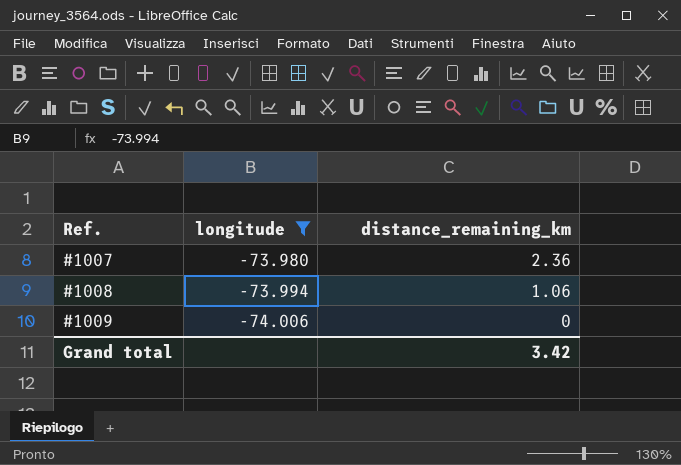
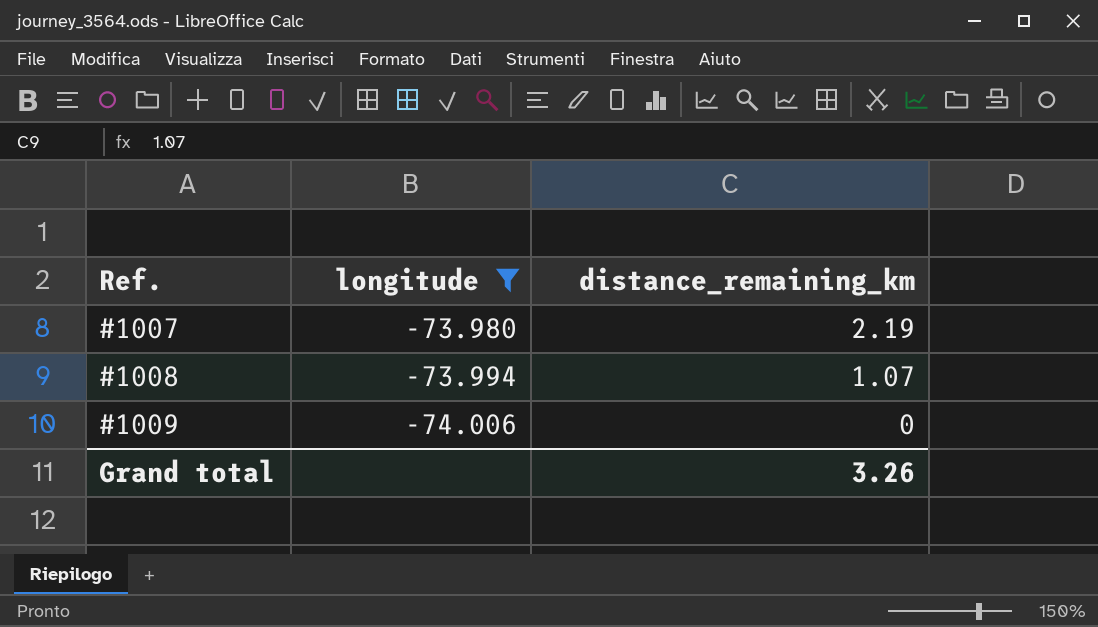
#1007 | distance_remaining_km: 2.36 -> 2.19
#1008 | distance_remaining_km: 1.06 -> 1.07
Grand total | distance_remaining_km: 3.42 -> 3.26

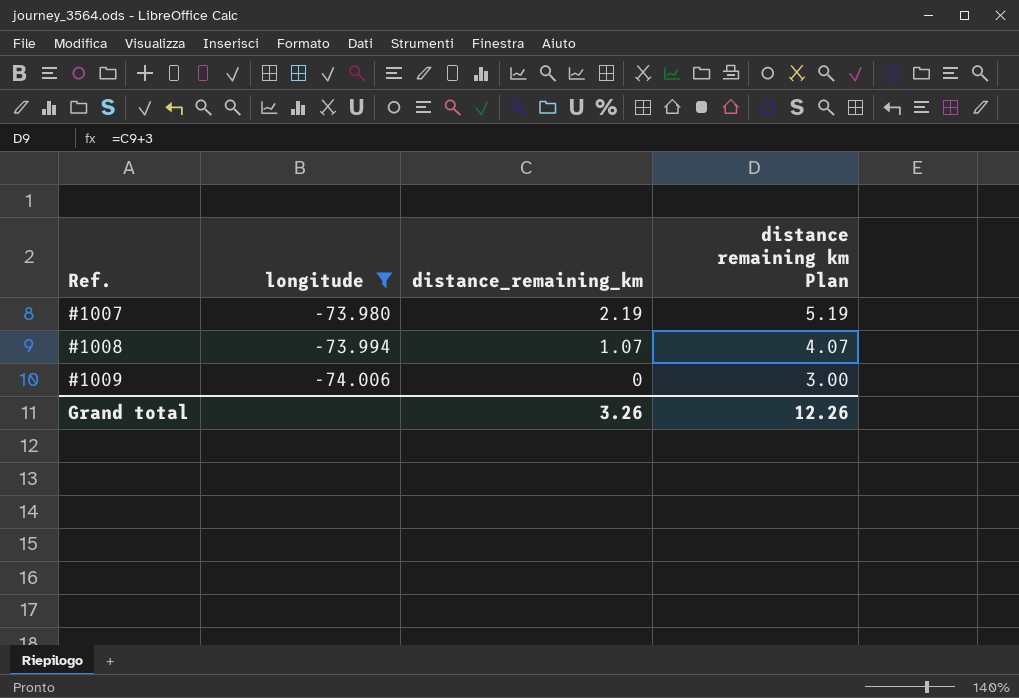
column distance remaining km Plan | formula: none -> [distance_remaining_km] + 3

